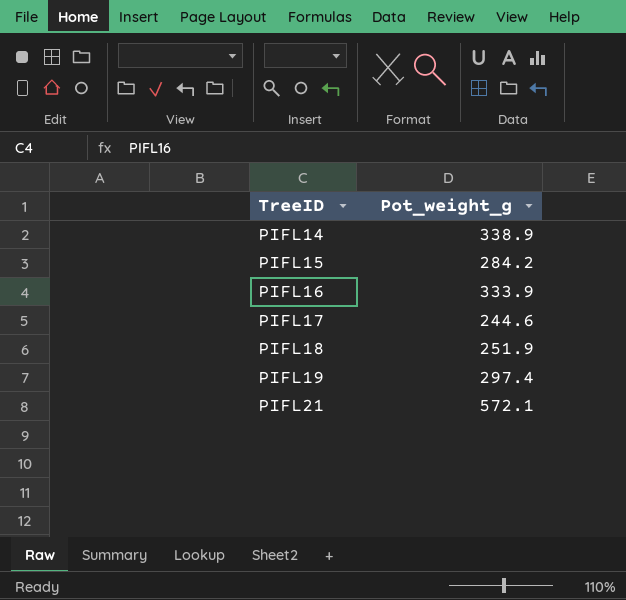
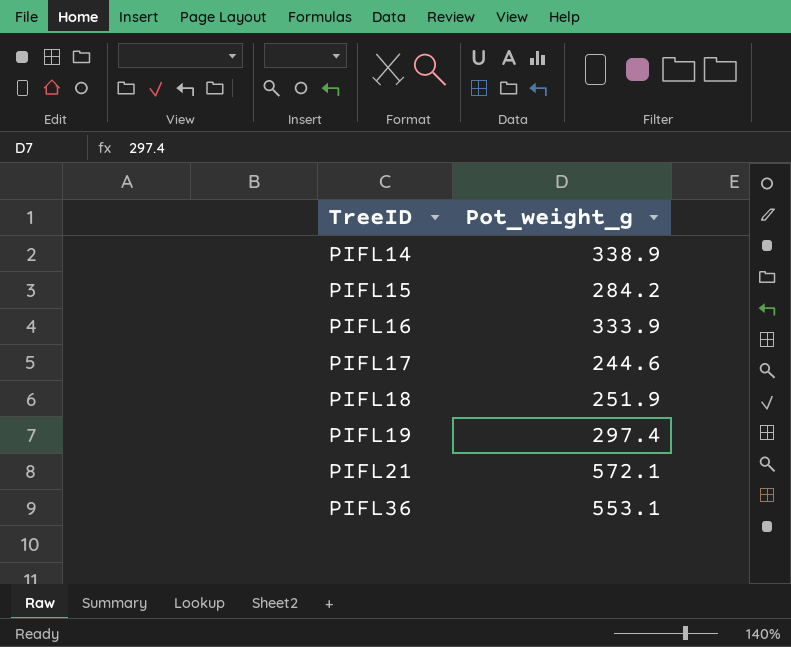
row PIFL36: none -> 553.1

